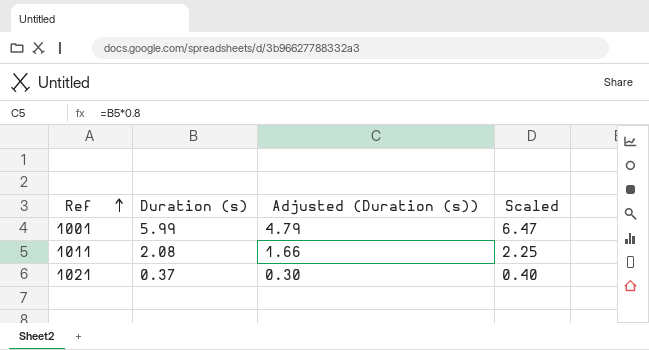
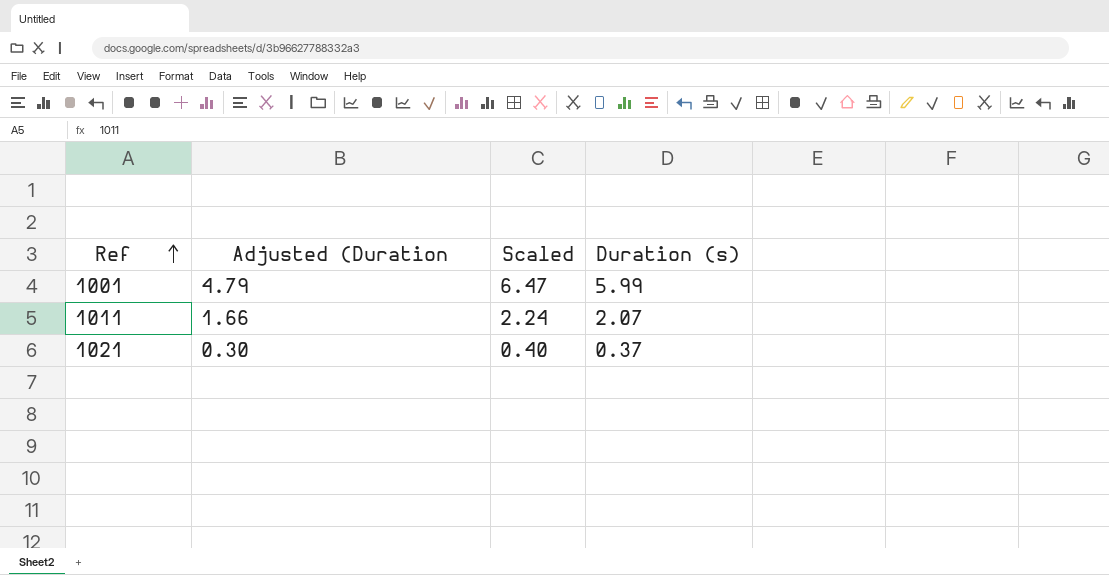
column name: Adjusted (Duration (s)) -> Adjusted (Duration
column Duration (s) | position: 2 -> 4
1011 | Scaled: 2.25 -> 2.24
1011 | Duration (s): 2.08 -> 2.07

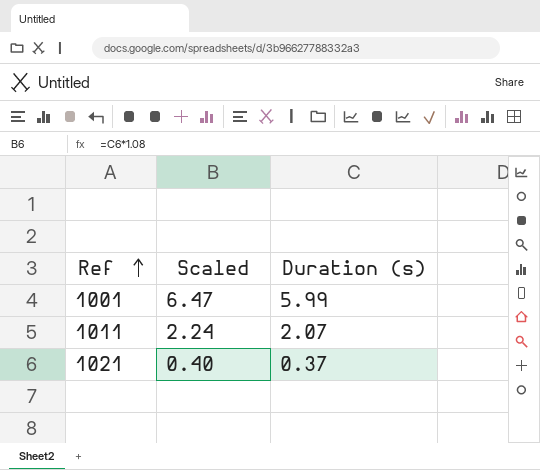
column Adjusted (Duration | formula: [Duration (s)] * 0.8 -> none

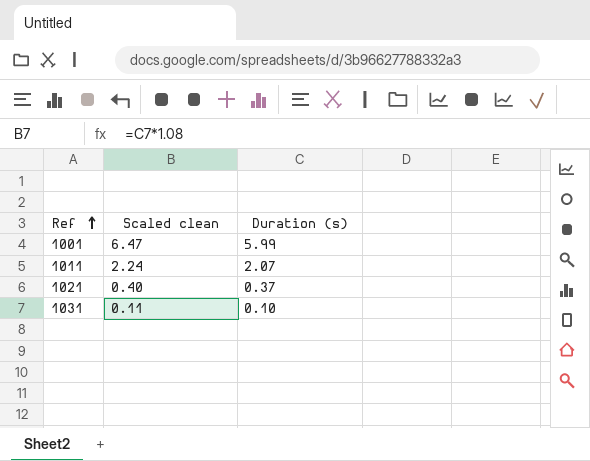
column name: Scaled -> Scaled clean
row 1031: none -> 0.11 | 0.10

